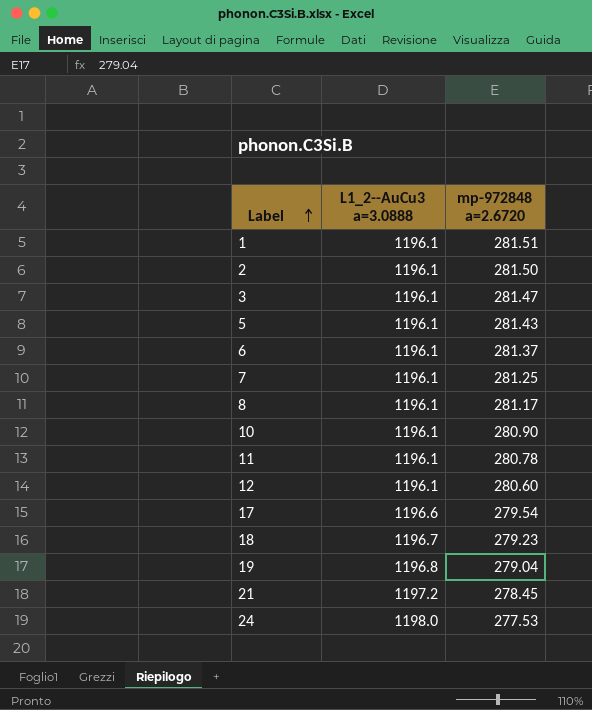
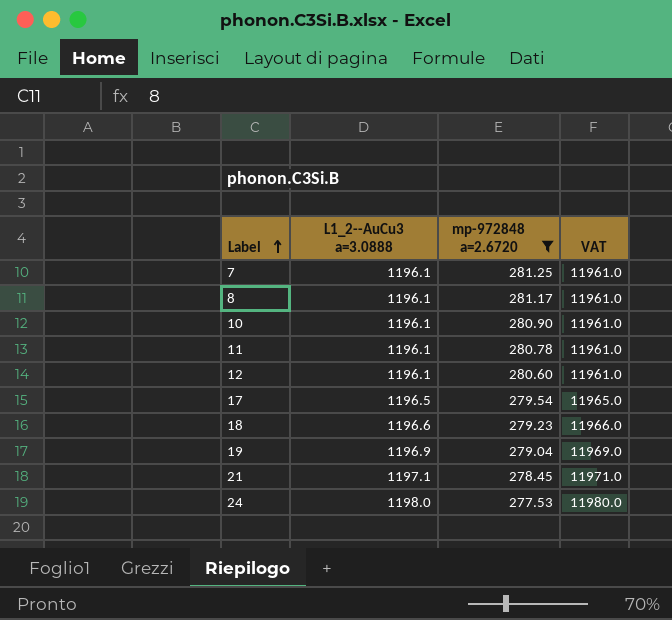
filter: none -> mp-972848 a=2.6720 <= 281.25
column VAT | formula: none -> [L1_2--AuCu3 a=3.0888] * 10
17 | L1_2--AuCu3 a=3.0888: 1196.6 -> 1196.5
18 | L1_2--AuCu3 a=3.0888: 1196.7 -> 1196.6
19 | L1_2--AuCu3 a=3.0888: 1196.8 -> 1196.9
21 | L1_2--AuCu3 a=3.0888: 1197.2 -> 1197.1

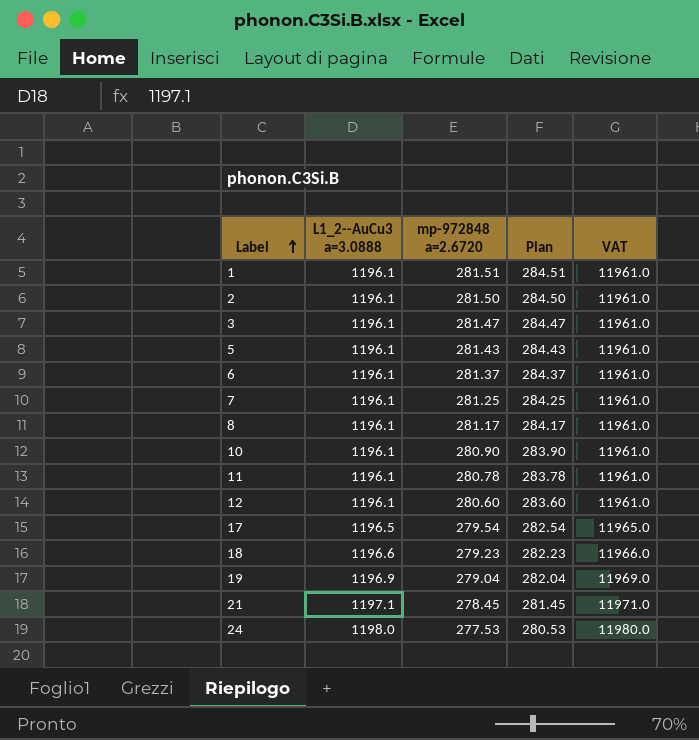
filter: mp-972848 a=2.6720 <= 281.25 -> none
column Plan | formula: none -> [mp-972848 a=2.6720] + 3

